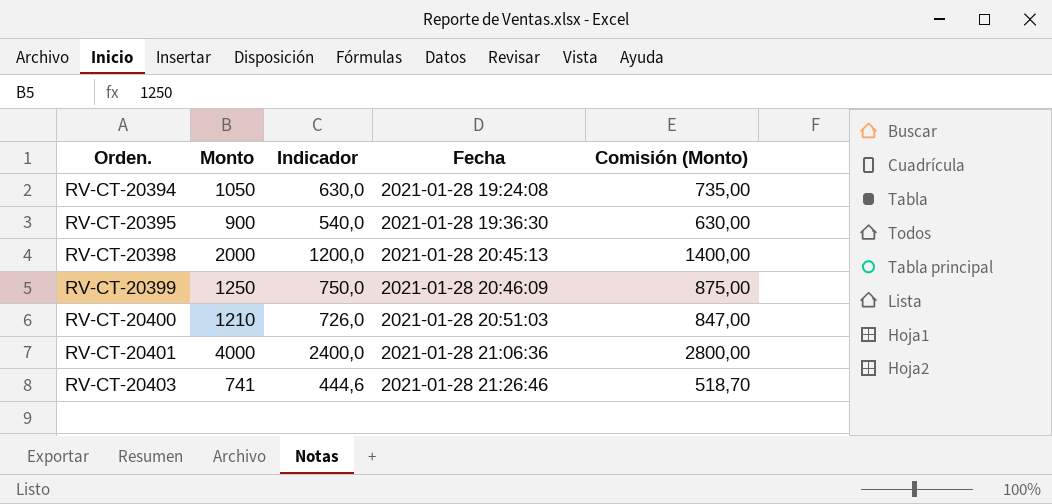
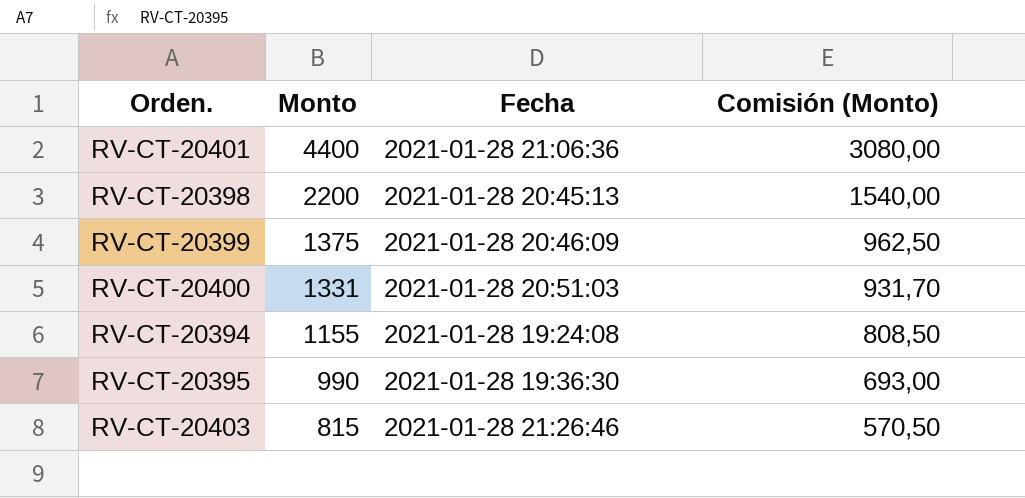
row order: Orden. ascending -> Monto descending
column Indicador | formula: [Monto] * 0,6 -> none
RV-CT-20401 | Monto: 4000 -> 4400
RV-CT-20401 | Comisión (Monto): 2800,00 -> 3080,00
RV-CT-20398 | Monto: 2000 -> 2200
RV-CT-20398 | Comisión (Monto): 1400,00 -> 1540,00
RV-CT-20399 | Monto: 1250 -> 1375
RV-CT-20399 | Comisión (Monto): 875,00 -> 962,50
RV-CT-20400 | Monto: 1210 -> 1331
RV-CT-20400 | Comisión (Monto): 847,00 -> 931,70
RV-CT-20394 | Monto: 1050 -> 1155
RV-CT-20394 | Comisión (Monto): 735,00 -> 808,50
RV-CT-20395 | Monto: 900 -> 990
RV-CT-20395 | Comisión (Monto): 630,00 -> 693,00
RV-CT-20403 | Monto: 741 -> 815
RV-CT-20403 | Comisión (Monto): 518,70 -> 570,50

